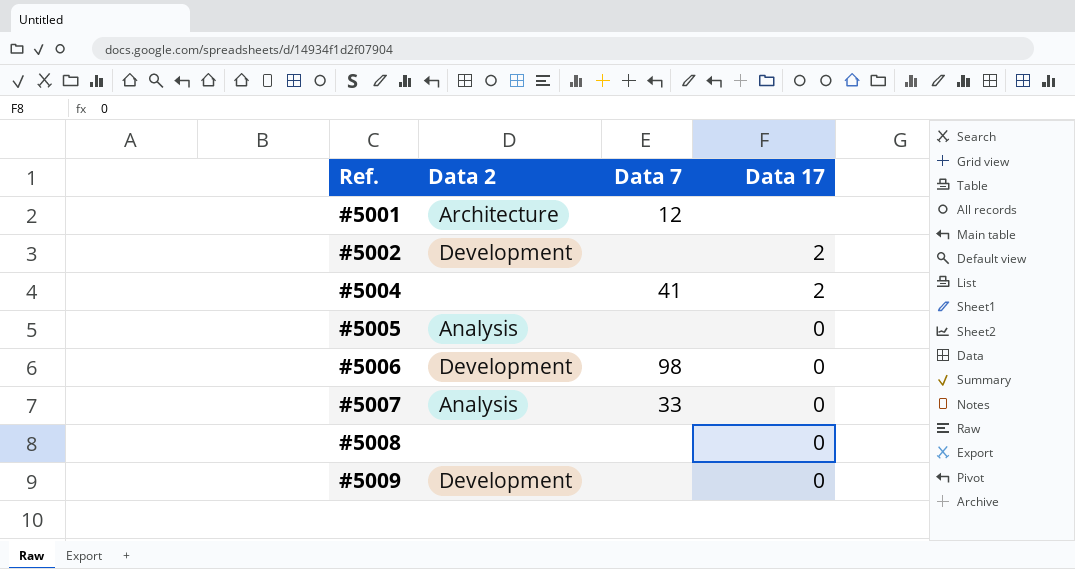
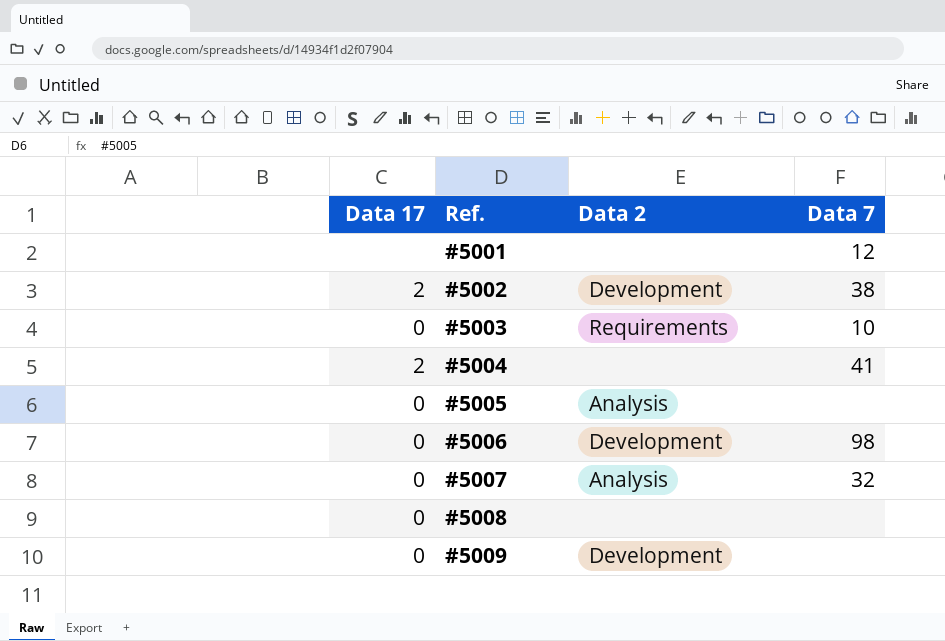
column Data 17 | position: 4 -> 1
#5001 | Data 2: Architecture -> none
#5002 | Data 7: none -> 38
row #5003: none -> 0 | Requirements | 10
#5007 | Data 7: 33 -> 32

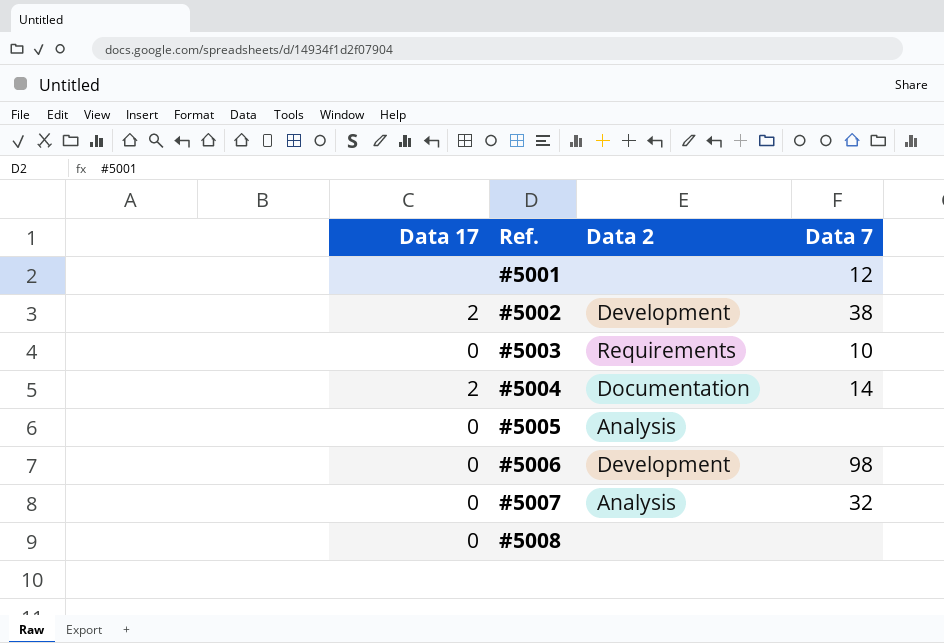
row #5009: 0 | Development | none -> none
#5004 | Data 2: none -> Documentation
#5004 | Data 7: 41 -> 14

